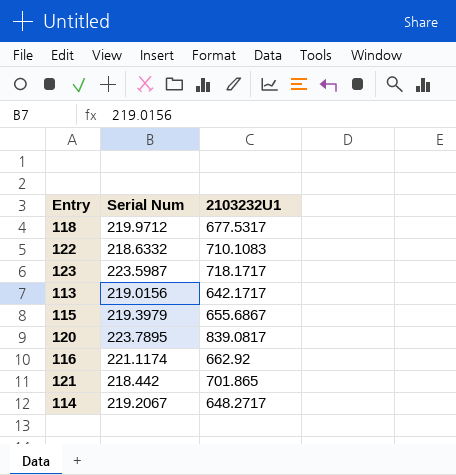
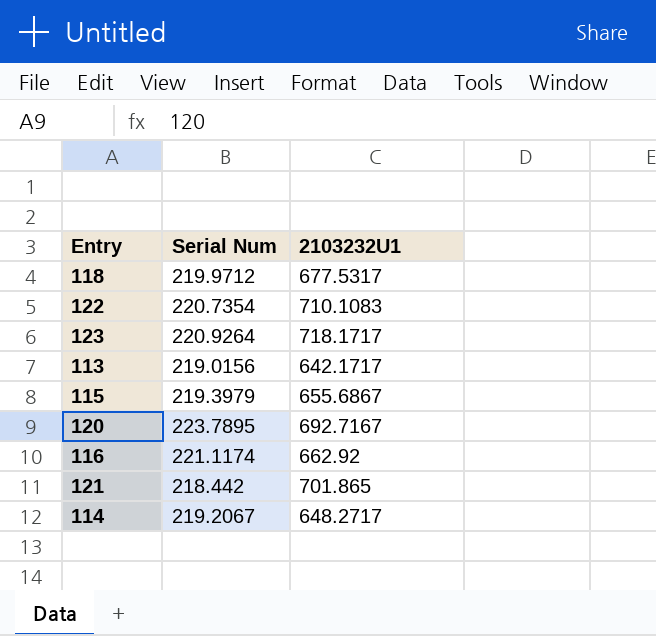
122 | Serial Num: 218.6332 -> 220.7354
123 | Serial Num: 223.5987 -> 220.9264
120 | 2103232U1: 839.0817 -> 692.7167

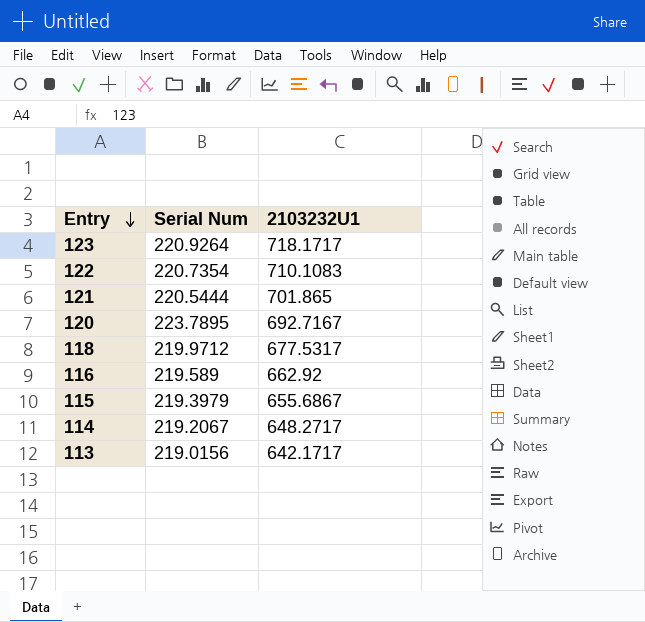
row order: none -> Entry descending
121 | Serial Num: 218.442 -> 220.5444
116 | Serial Num: 221.1174 -> 219.589

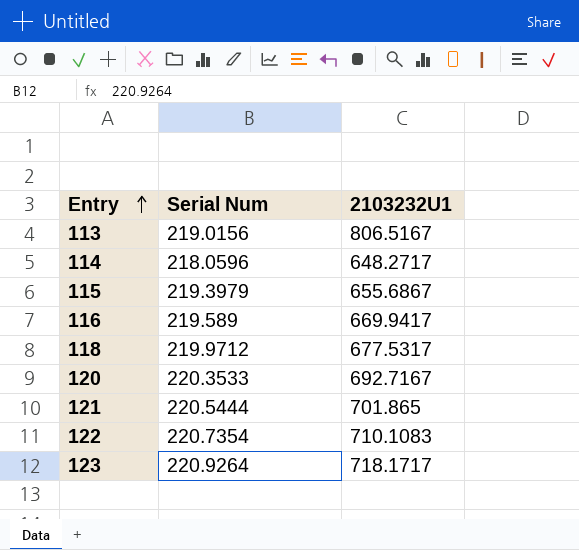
row order: Entry descending -> Entry ascending
113 | 2103232U1: 642.1717 -> 806.5167
114 | Serial Num: 219.2067 -> 218.0596
116 | 2103232U1: 662.92 -> 669.9417
120 | Serial Num: 223.7895 -> 220.3533

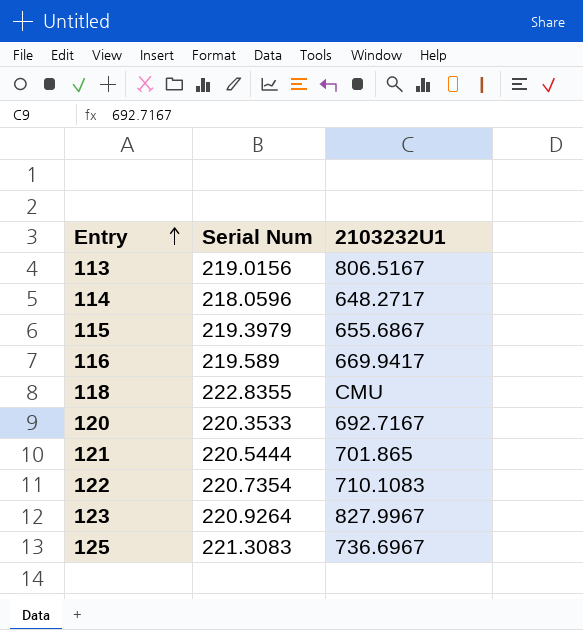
118 | Serial Num: 219.9712 -> 222.8355
118 | 2103232U1: 677.5317 -> CMU
123 | 2103232U1: 718.1717 -> 827.9967
row 125: none -> 221.3083 | 736.6967

